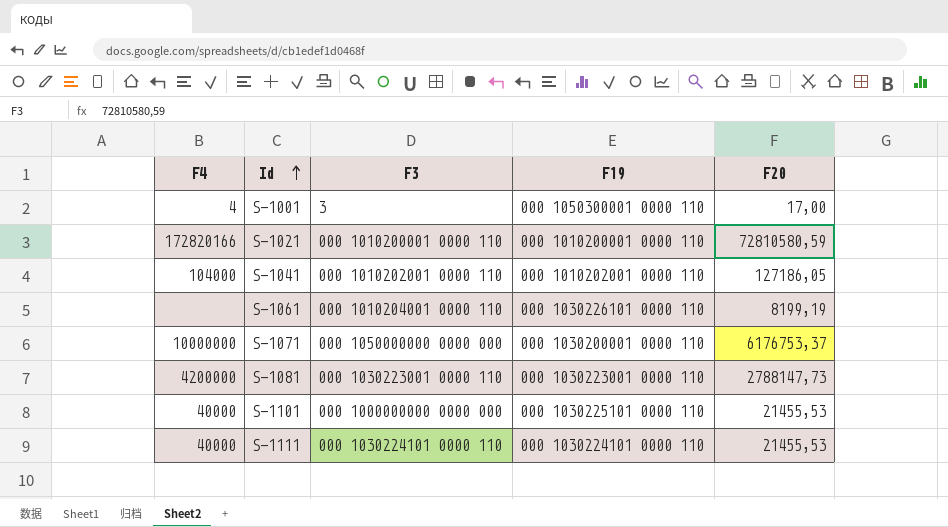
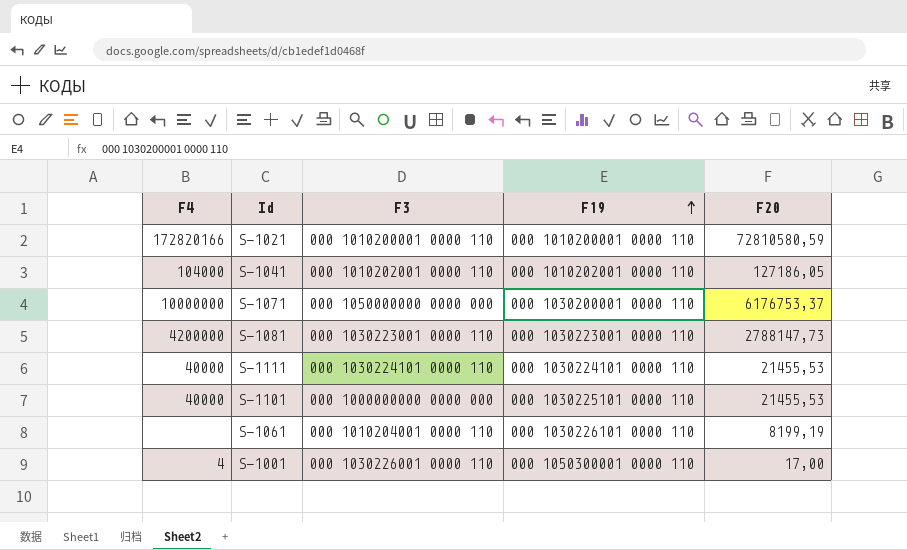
row order: Id ascending -> F19 ascending
S-1001 | F3: 3 -> 000 1030226001 0000 110

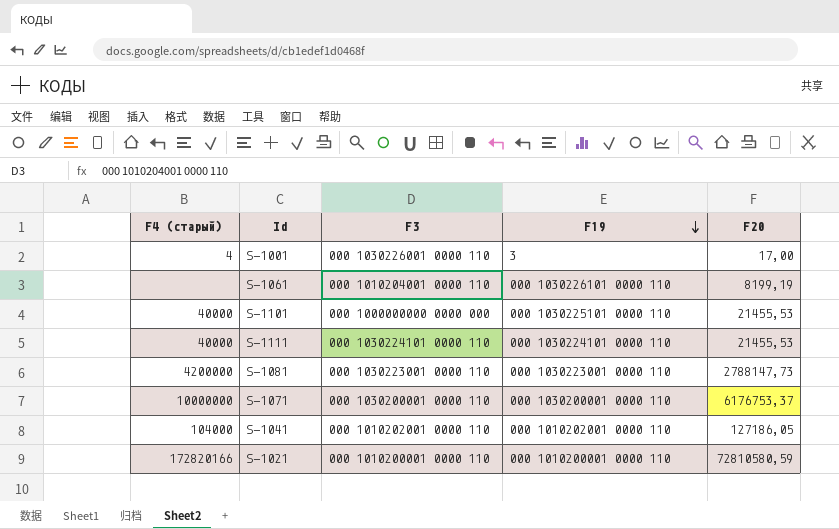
row order: F19 ascending -> F19 descending
column name: F4 -> F4 (старый)
S-1001 | F19: 000 1050300001 0000 110 -> 3
S-1071 | F3: 000 1050000000 0000 000 -> 000 1030200001 0000 110

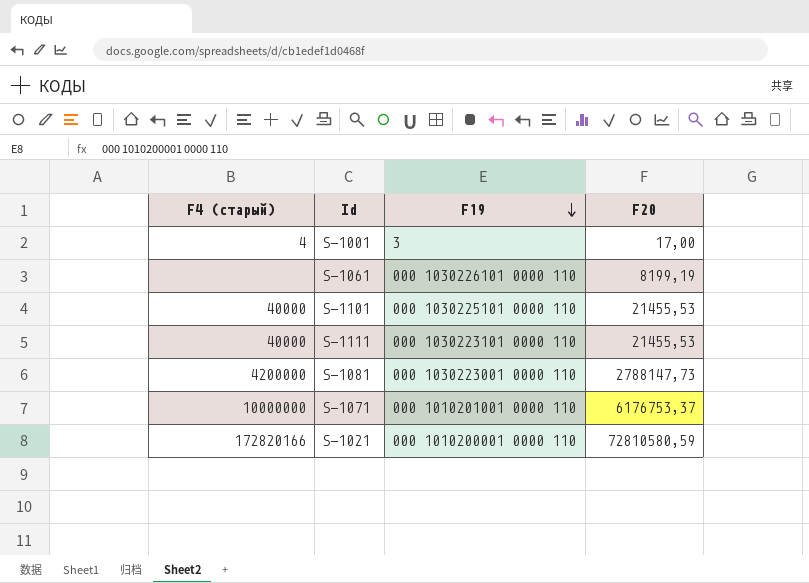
column F3 | position: 3 -> none
row S-1041: 104000 | 000 1010202001 0000 110 | 000 1010202001 0000 110 | 127186,05 -> none
S-1111 | F19: 000 1030224101 0000 110 -> 000 1030223101 0000 110
S-1071 | F19: 000 1030200001 0000 110 -> 000 1010201001 0000 110

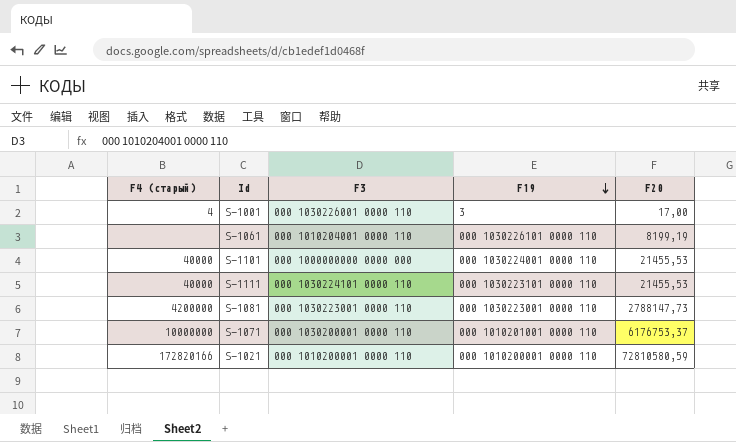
column F3 | position: none -> 3
S-1101 | F19: 000 1030225101 0000 110 -> 000 1030224001 0000 110

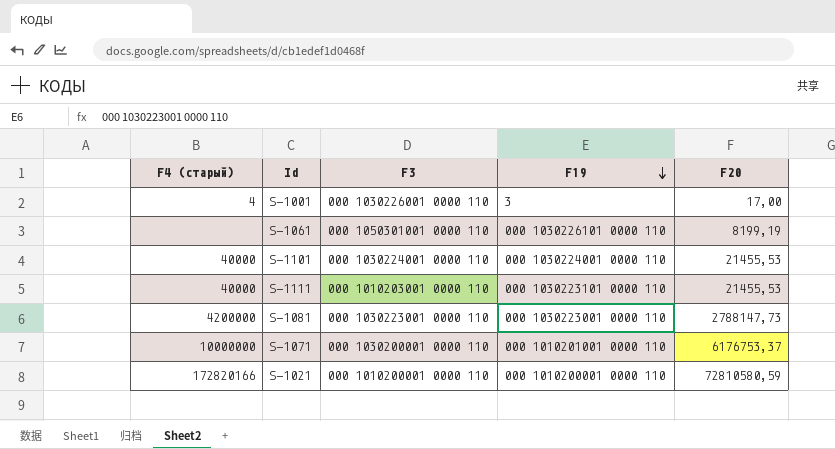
S-1061 | F3: 000 1010204001 0000 110 -> 000 1050301001 0000 110
S-1101 | F3: 000 1000000000 0000 000 -> 000 1030224001 0000 110
S-1111 | F3: 000 1030224101 0000 110 -> 000 1010203001 0000 110

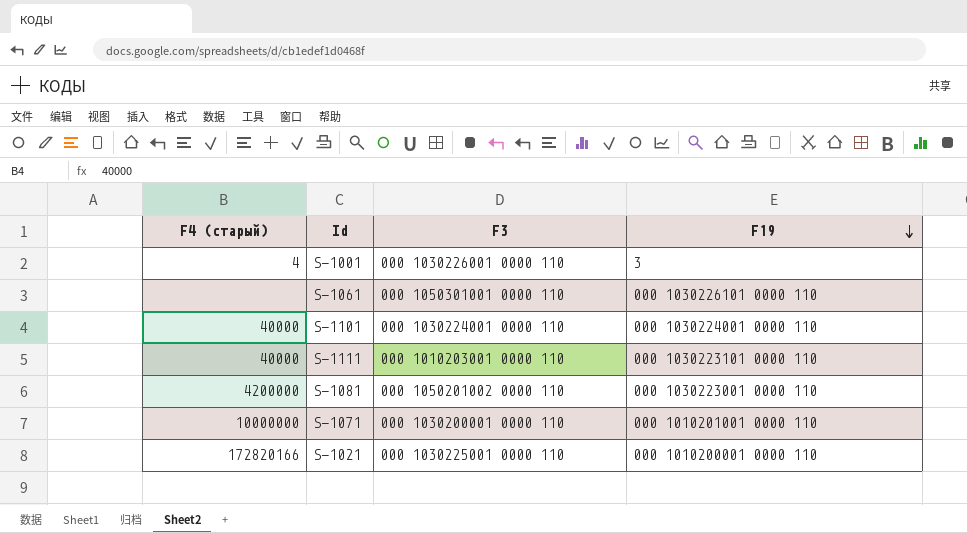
column F20 | position: 5 -> none
S-1081 | F3: 000 1030223001 0000 110 -> 000 1050201002 0000 110
S-1021 | F3: 000 1010200001 0000 110 -> 000 1030225001 0000 110

